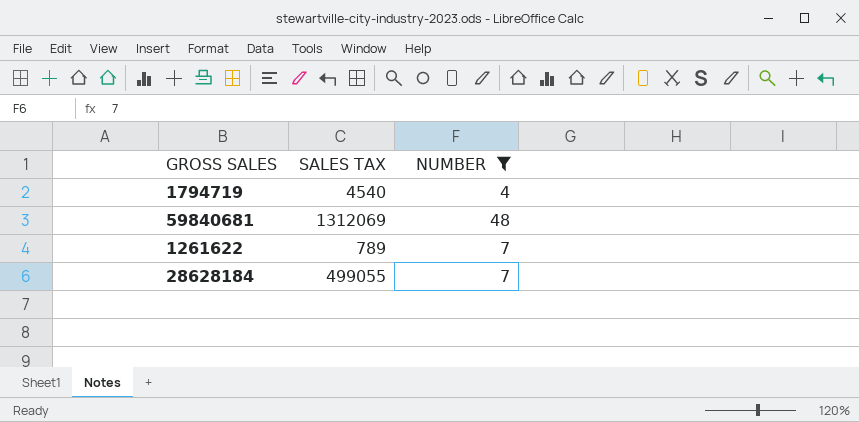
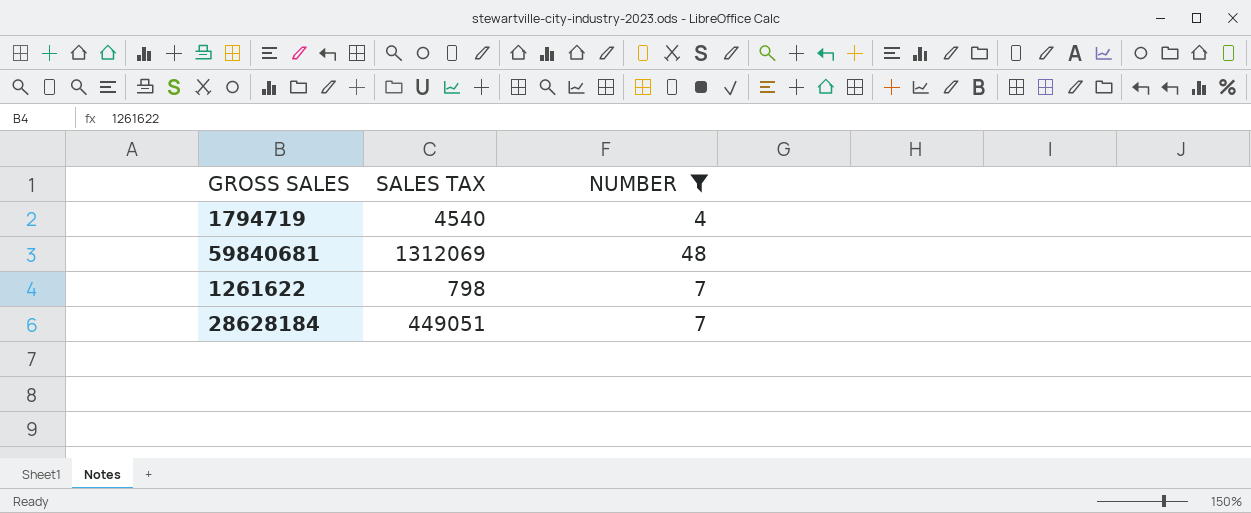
1261622 | SALES TAX: 789 -> 798
28628184 | SALES TAX: 499055 -> 449051

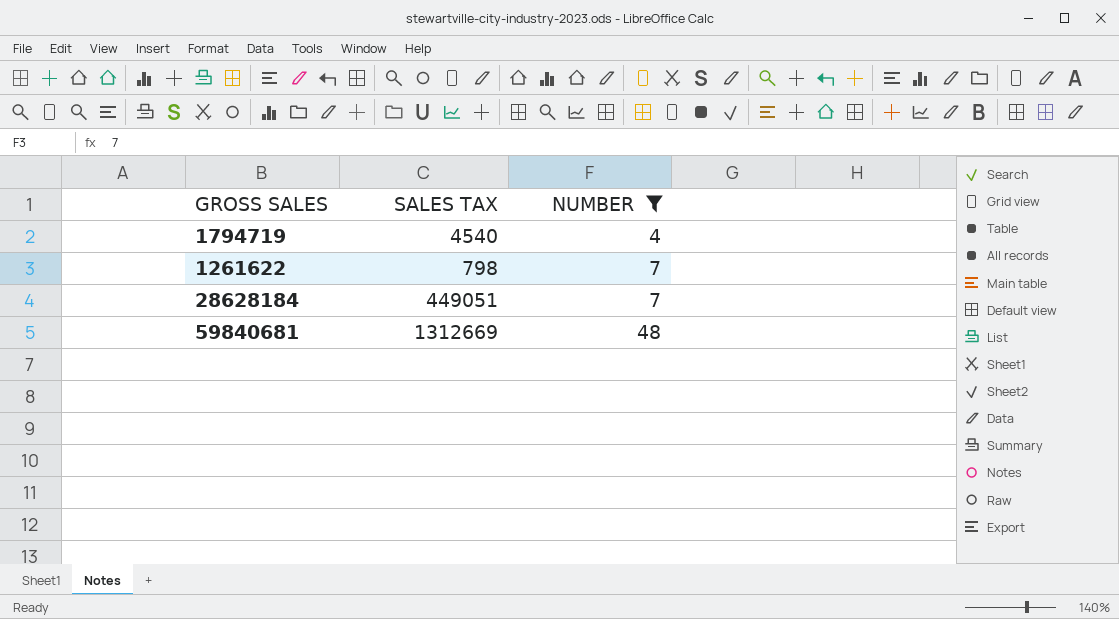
row order: none -> NUMBER ascending
59840681 | SALES TAX: 1312069 -> 1312669

